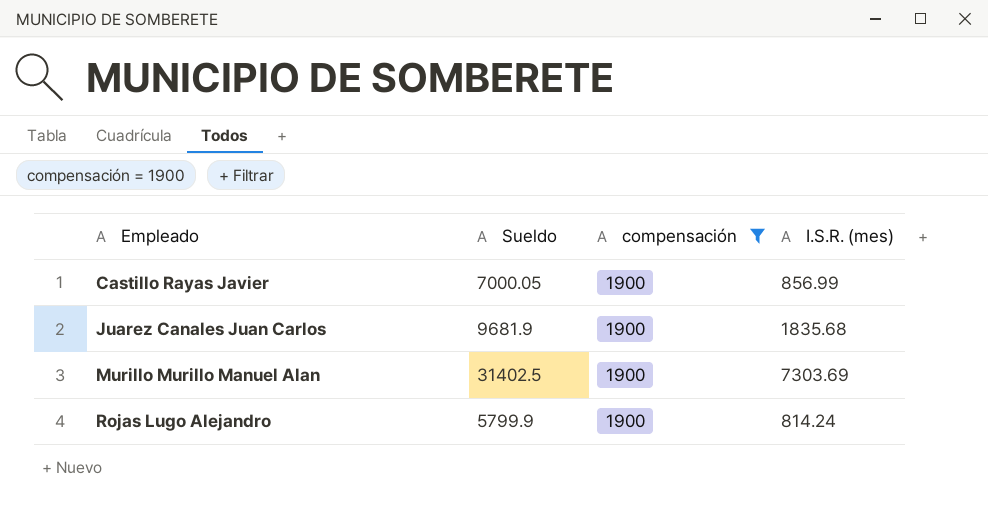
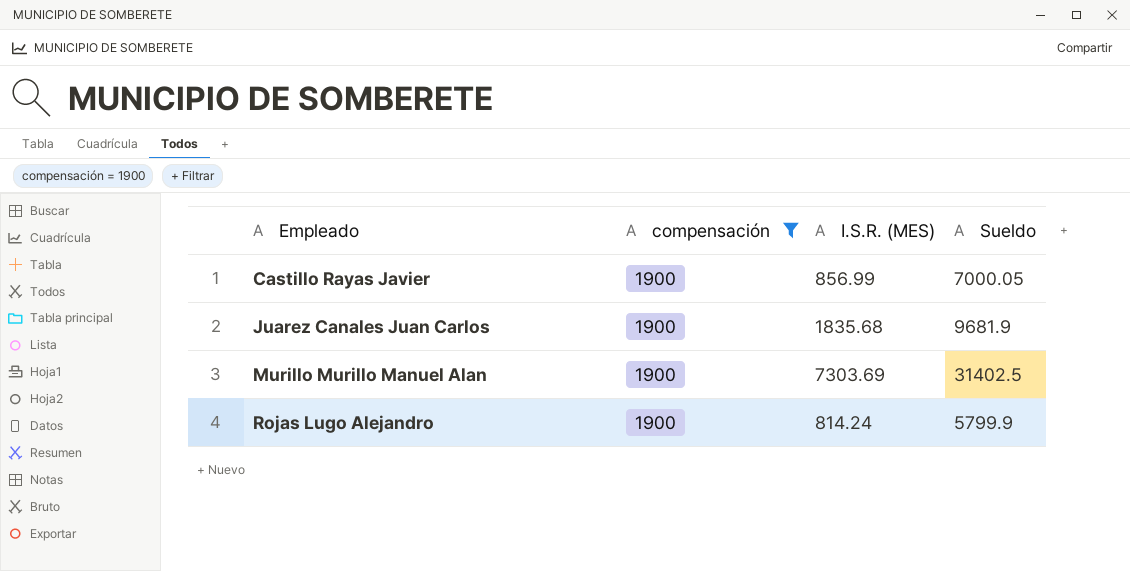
column name: I.S.R. (mes) -> I.S.R. (MES)
column Sueldo | position: 2 -> 4

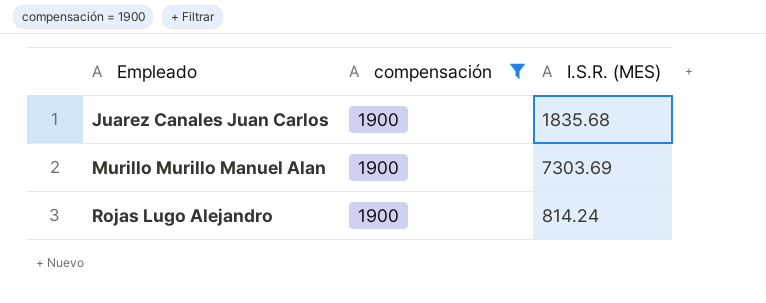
column Sueldo | position: 4 -> none
row Castillo Rayas Javier: 1900 | 856.99 | 7000.05 -> none

